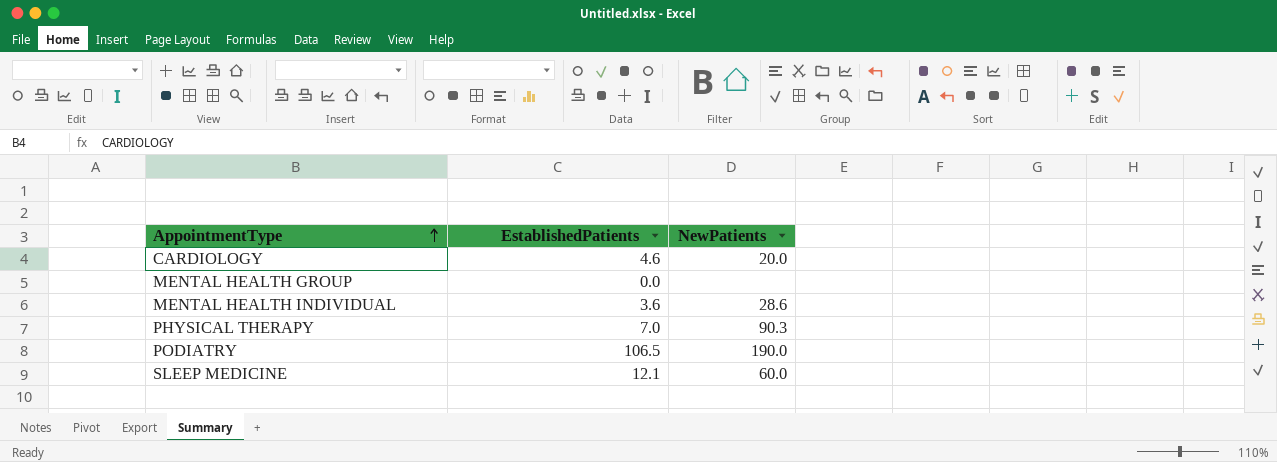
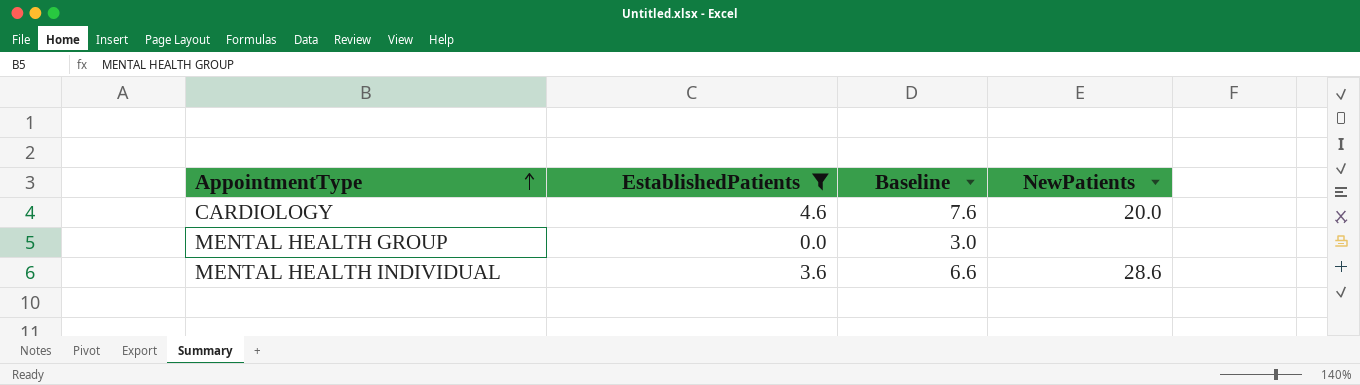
filter: none -> EstablishedPatients <= 4.6
column Baseline | formula: none -> [EstablishedPatients] + 3

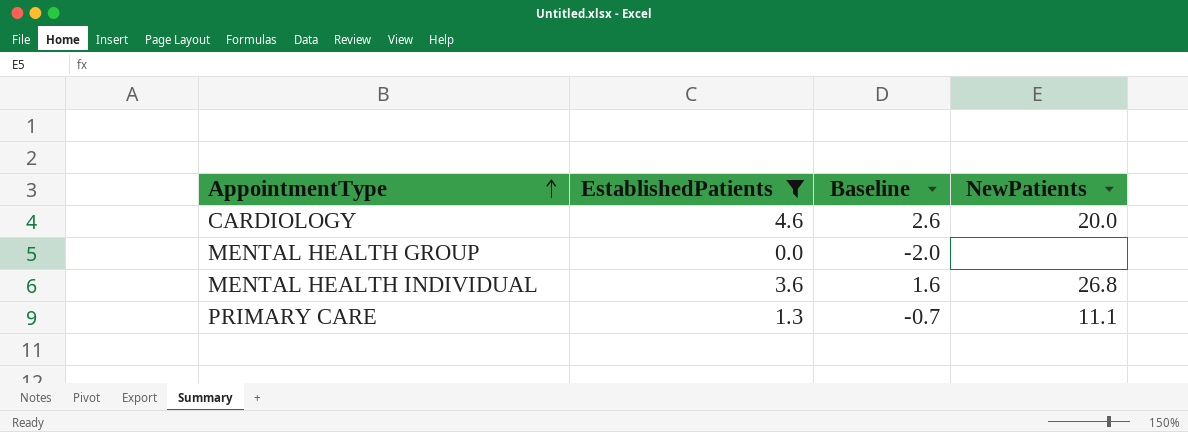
column Baseline | formula: [EstablishedPatients] + 3 -> [EstablishedPatients] - 2
MENTAL HEALTH INDIVIDUAL | NewPatients: 28.6 -> 26.8
row PRIMARY CARE: none -> 1.3 | -0.7 | 11.1

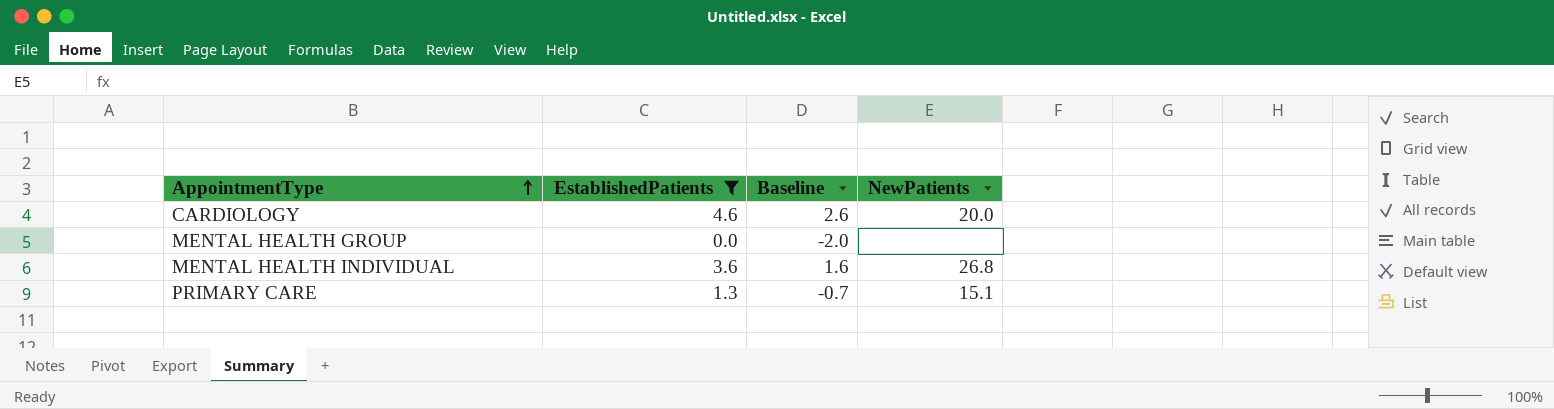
PRIMARY CARE | NewPatients: 11.1 -> 15.1

